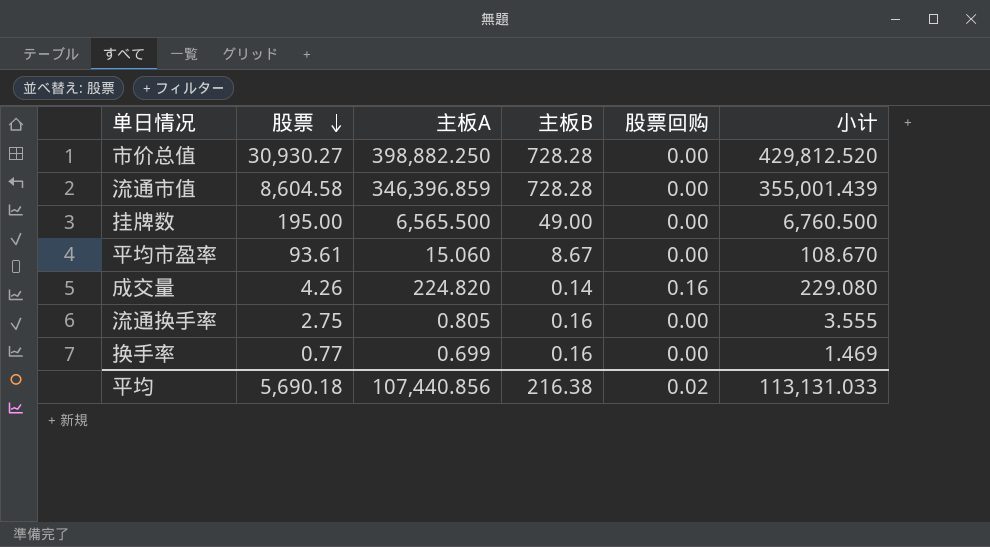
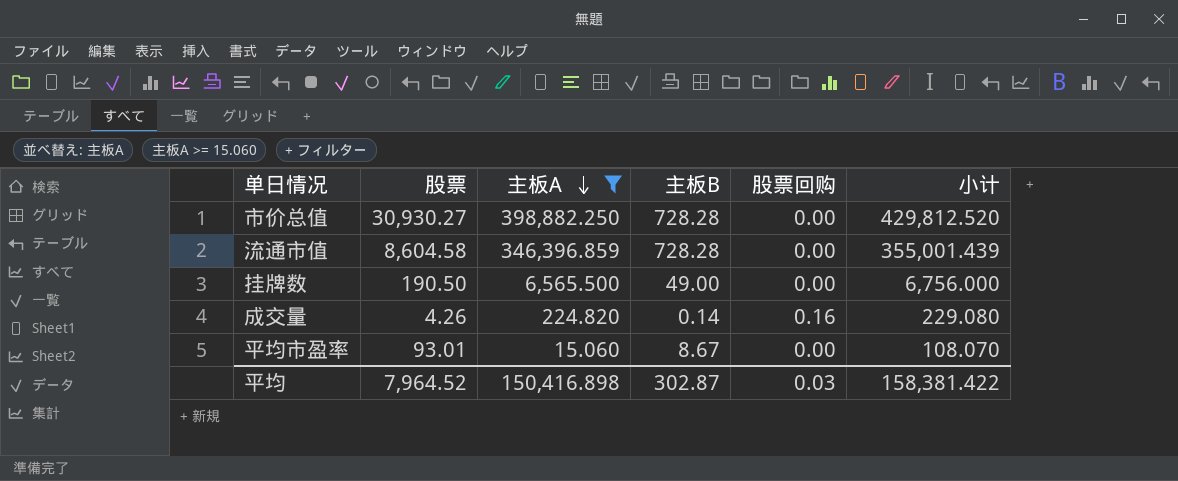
filter: none -> 主板A >= 15.060
row order: 股票 descending -> 主板A descending
挂牌数 | 股票: 195.00 -> 190.50
挂牌数 | 小计: 6,760.500 -> 6,756.000
平均市盈率 | 股票: 93.61 -> 93.01
平均市盈率 | 小计: 108.670 -> 108.070
平均 | 股票: 5,690.18 -> 7,964.52
平均 | 主板A: 107,440.856 -> 150,416.898
平均 | 主板B: 216.38 -> 302.87
平均 | 股票回购: 0.02 -> 0.03
平均 | 小计: 113,131.033 -> 158,381.422

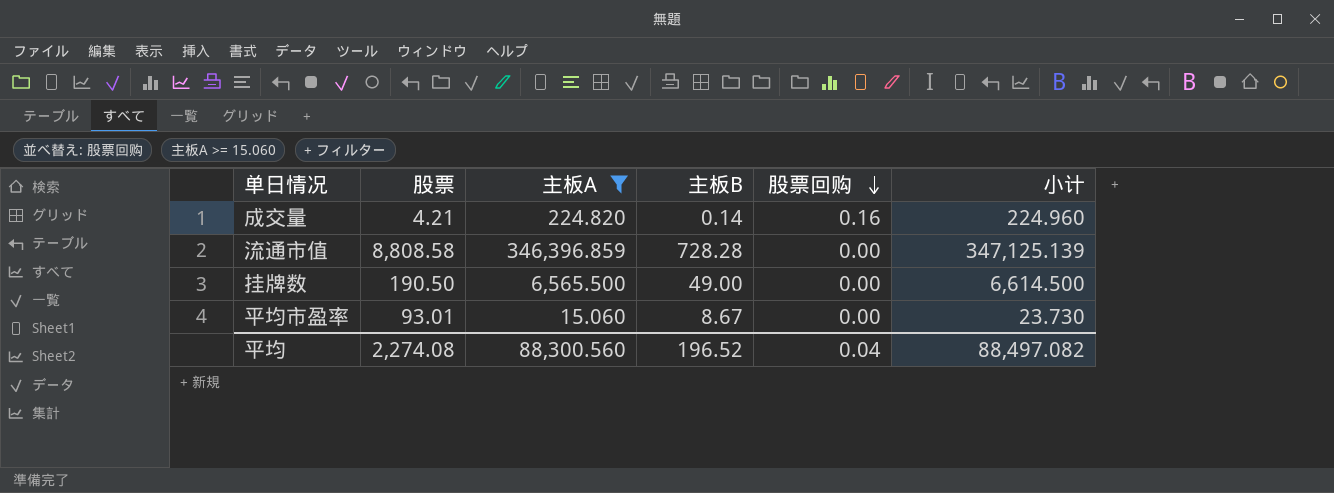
row order: 主板A descending -> 股票回购 descending
column 小计 | formula: [股票] + [主板A] -> [主板A] + [主板B]
row 市价总值: 30,930.27 | 398,882.250 | 728.28 | 0.00 | 429,812.520 -> none
成交量 | 股票: 4.26 -> 4.21
流通市值 | 股票: 8,604.58 -> 8,808.58
平均 | 股票: 7,964.52 -> 2,274.08
平均 | 主板A: 150,416.898 -> 88,300.560
平均 | 主板B: 302.87 -> 196.52
平均 | 股票回购: 0.03 -> 0.04
平均 | 小计: 158,381.422 -> 88,497.082

